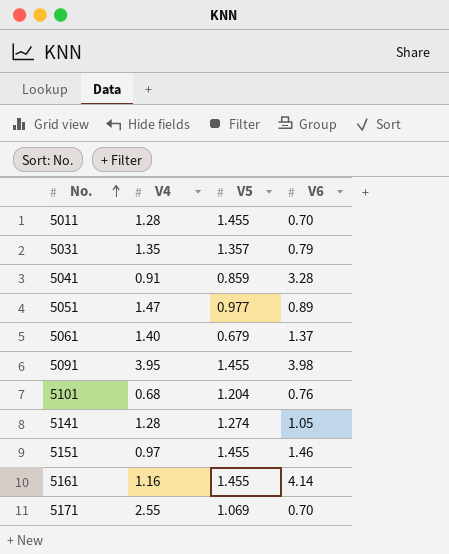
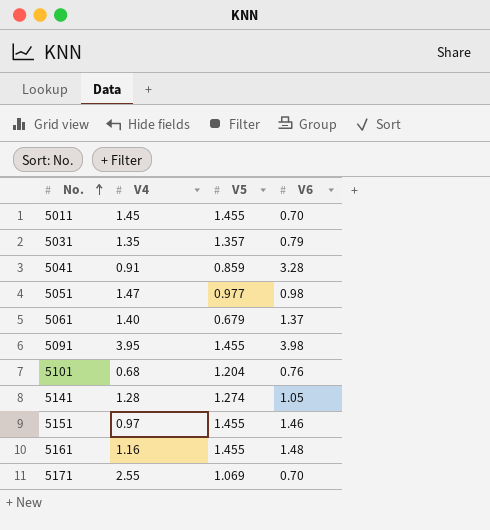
5011 | V4: 1.28 -> 1.45
5051 | V6: 0.89 -> 0.98
5161 | V6: 4.14 -> 1.48

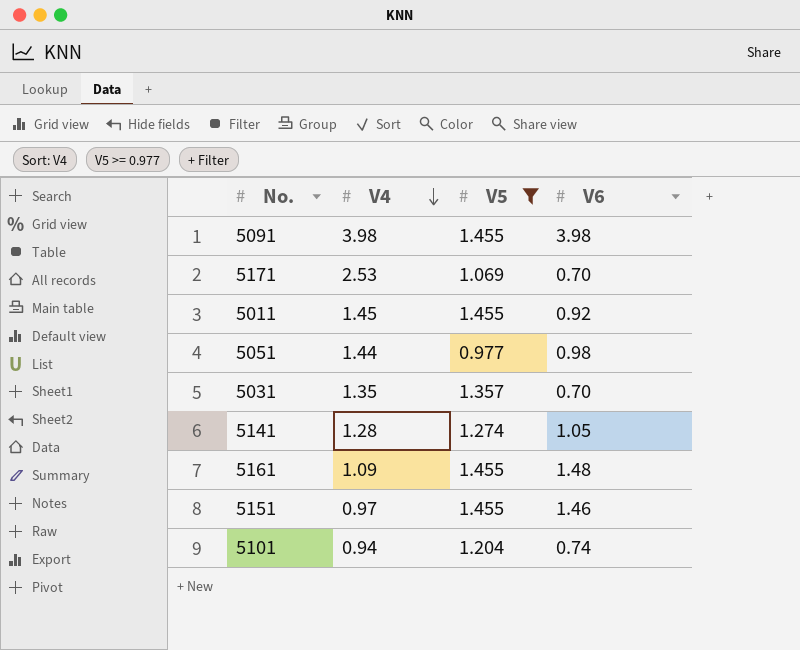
filter: none -> V5 >= 0.977
row order: No. ascending -> V4 descending
5091 | V4: 3.95 -> 3.98
5171 | V4: 2.55 -> 2.53
5011 | V6: 0.70 -> 0.92
5051 | V4: 1.47 -> 1.44
5031 | V6: 0.79 -> 0.70
5161 | V4: 1.16 -> 1.09
5101 | V4: 0.68 -> 0.94
5101 | V6: 0.76 -> 0.74

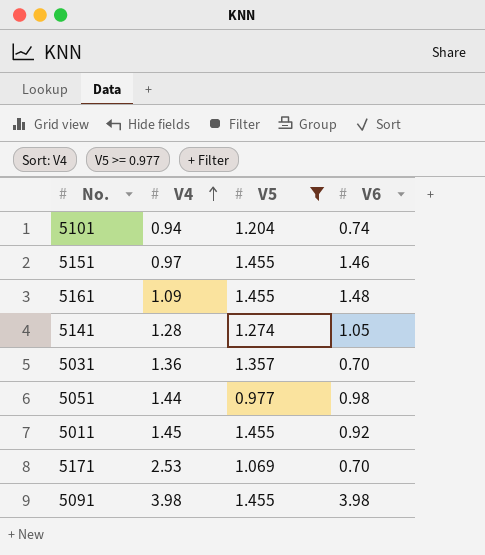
row order: V4 descending -> V4 ascending
5031 | V4: 1.35 -> 1.36

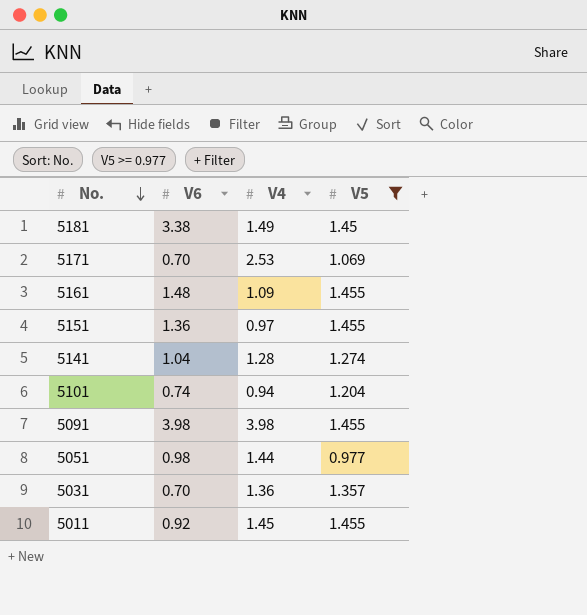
row order: V4 ascending -> No. descending
column V6 | position: 4 -> 2
row 5181: none -> 3.38 | 1.49 | 1.45
5151 | V6: 1.46 -> 1.36
5141 | V6: 1.05 -> 1.04

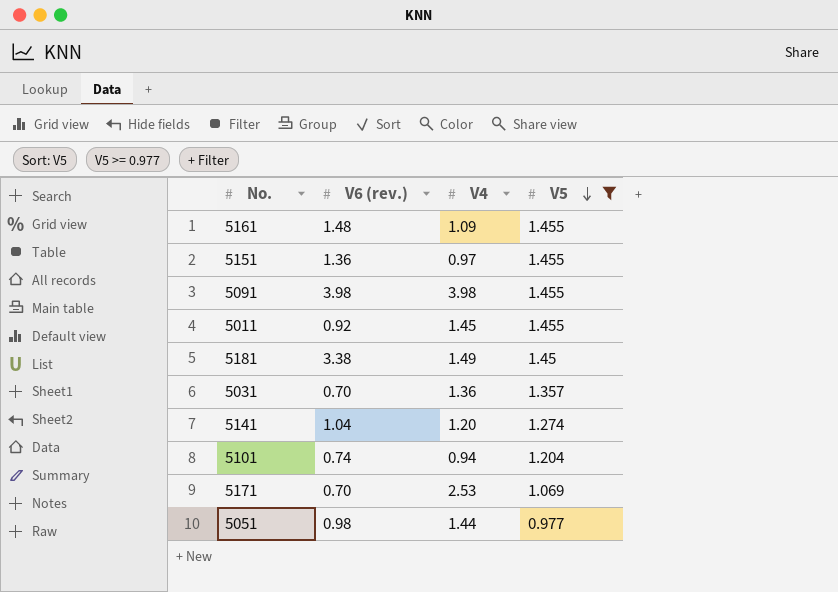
row order: No. descending -> V5 descending
column name: V6 -> V6 (rev.)
5141 | V4: 1.28 -> 1.20

